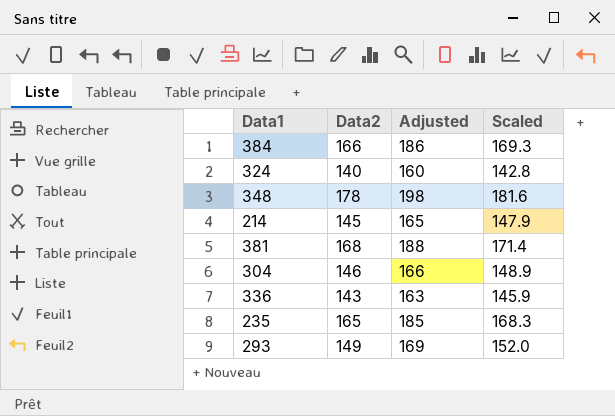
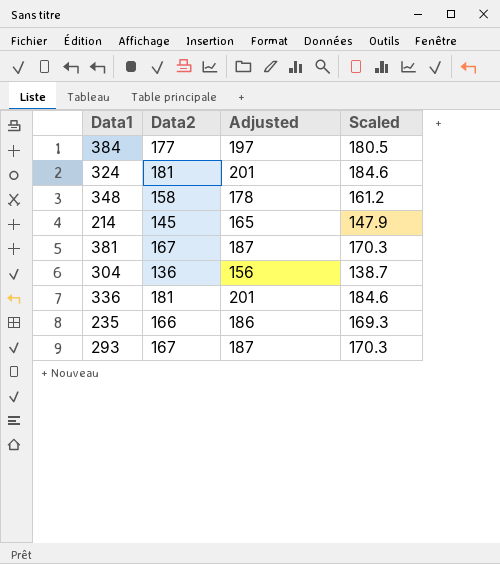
384 | Data2: 166 -> 177
384 | Adjusted: 186 -> 197
384 | Scaled: 169.3 -> 180.5
324 | Data2: 140 -> 181
324 | Adjusted: 160 -> 201
324 | Scaled: 142.8 -> 184.6
348 | Data2: 178 -> 158
348 | Adjusted: 198 -> 178
348 | Scaled: 181.6 -> 161.2
381 | Data2: 168 -> 167
381 | Adjusted: 188 -> 187
381 | Scaled: 171.4 -> 170.3
304 | Data2: 146 -> 136
304 | Adjusted: 166 -> 156
304 | Scaled: 148.9 -> 138.7
336 | Data2: 143 -> 181
336 | Adjusted: 163 -> 201
336 | Scaled: 145.9 -> 184.6
235 | Data2: 165 -> 166
235 | Adjusted: 185 -> 186
235 | Scaled: 168.3 -> 169.3
293 | Data2: 149 -> 167
293 | Adjusted: 169 -> 187
293 | Scaled: 152.0 -> 170.3

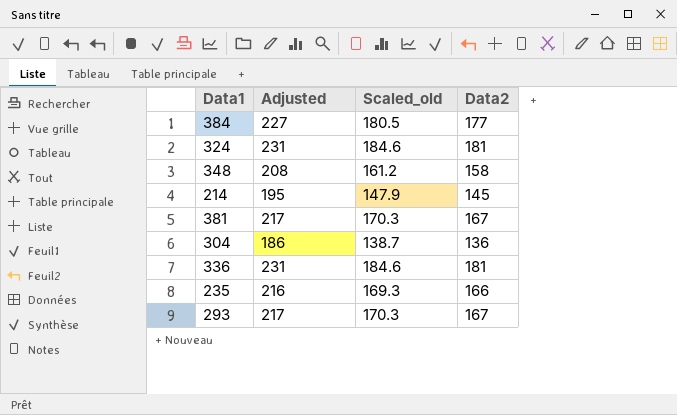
column Adjusted | formula: [Data2] + 20 -> [Data2] + 50
column name: Scaled -> Scaled_old
column Data2 | position: 2 -> 4

